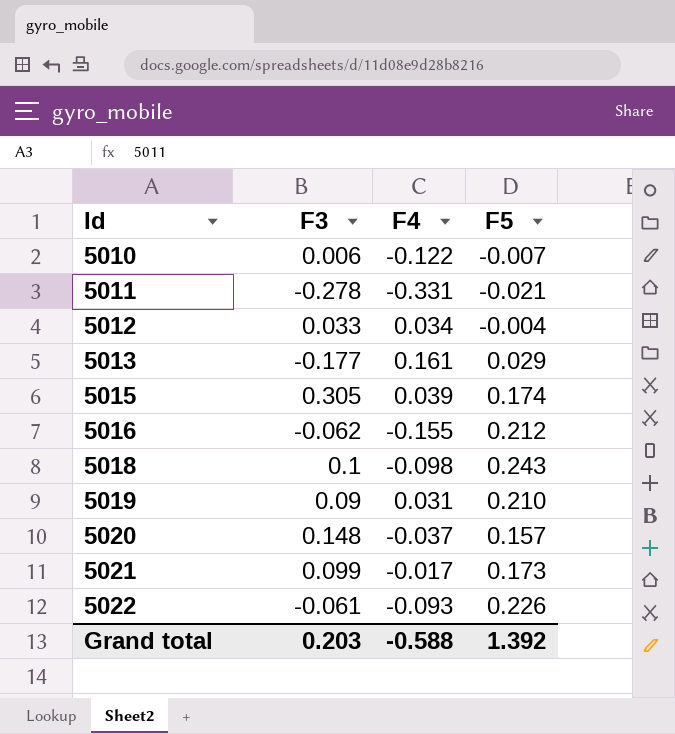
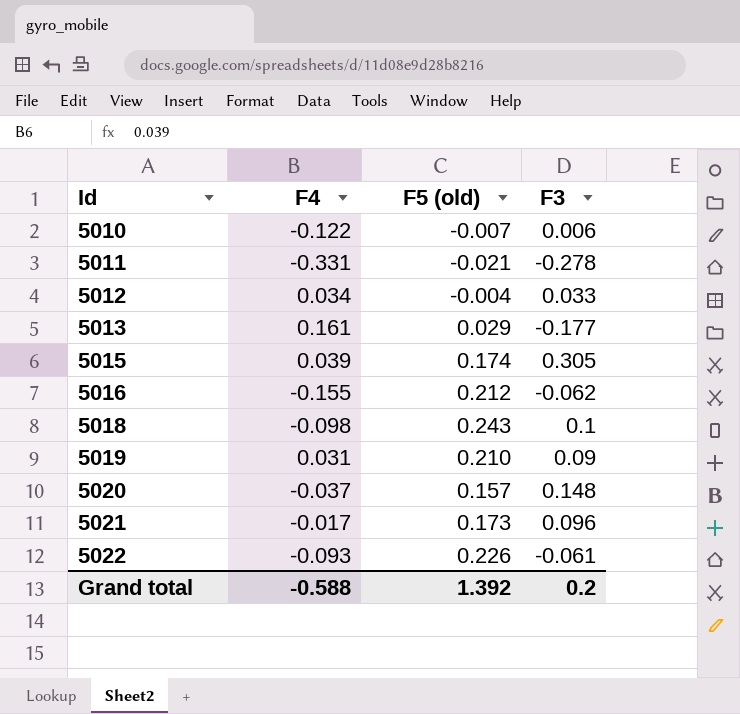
column name: F5 -> F5 (old)
column F3 | position: 2 -> 4
5021 | F3: 0.099 -> 0.096
Grand total | F3: 0.203 -> 0.2

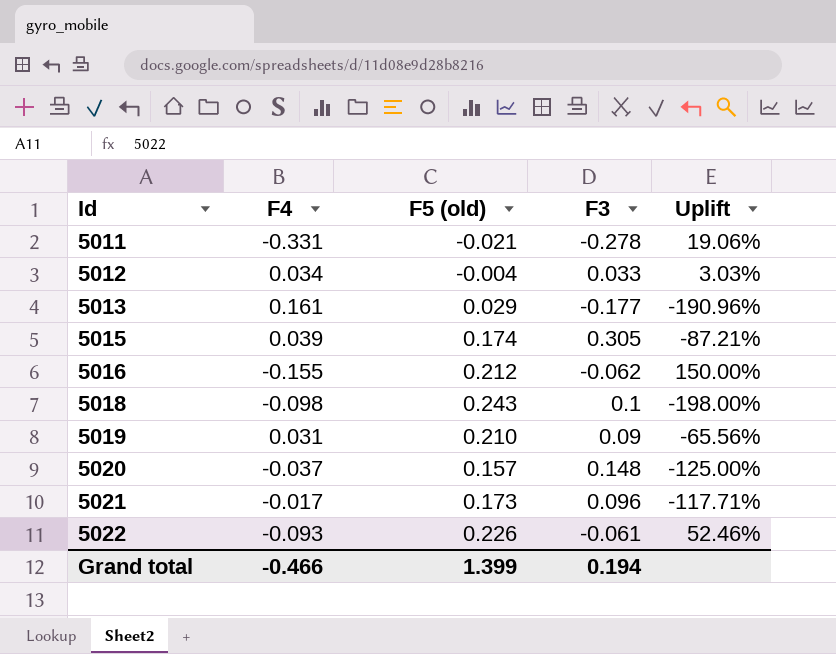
column Uplift | formula: none -> ([F4] - [F3]) / [F3]
row 5010: -0.122 | -0.007 | 0.006 -> none
Grand total | F4: -0.588 -> -0.466
Grand total | F5 (old): 1.392 -> 1.399
Grand total | F3: 0.2 -> 0.194

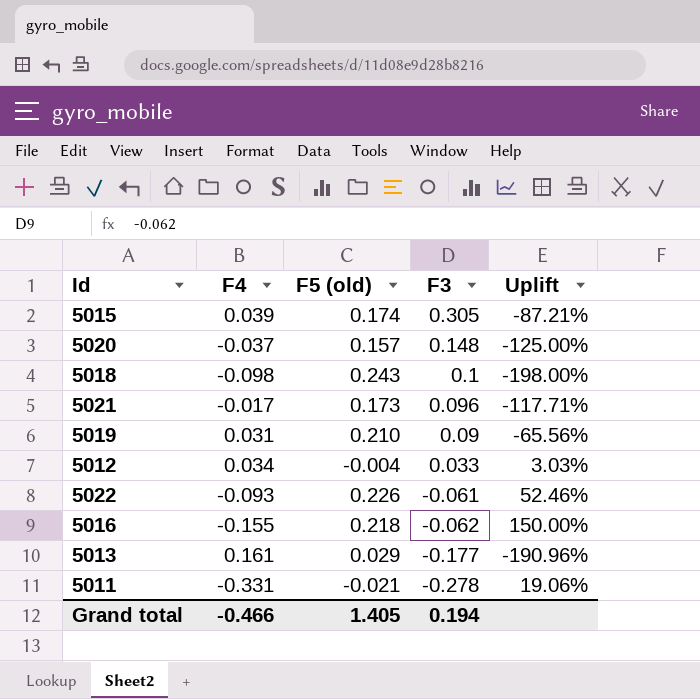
row order: Id ascending -> F3 descending
5016 | F5 (old): 0.212 -> 0.218
Grand total | F5 (old): 1.399 -> 1.405

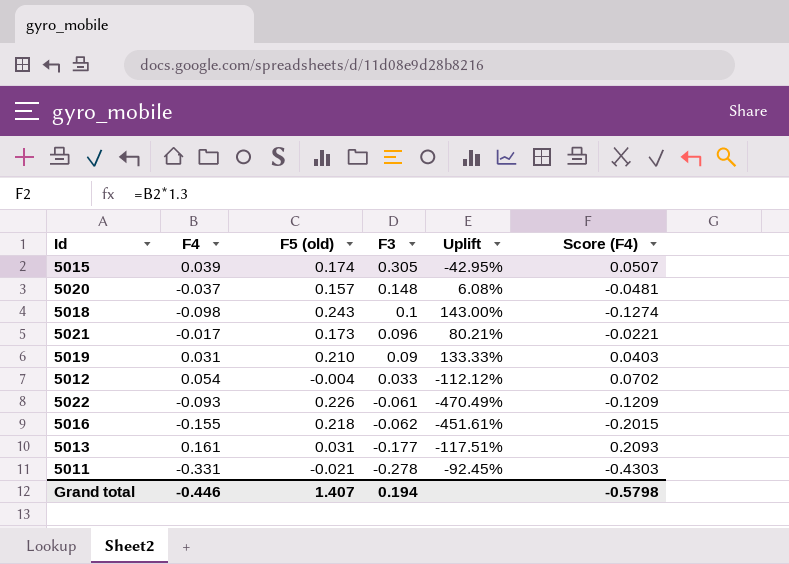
column Uplift | formula: ([F4] - [F3]) / [F3] -> ([F5 (old)] - [F3]) / [F3]
column Score (F4) | formula: none -> [F4] * 1.3
5012 | F4: 0.034 -> 0.054
5013 | F5 (old): 0.029 -> 0.031
Grand total | F4: -0.466 -> -0.446
Grand total | F5 (old): 1.405 -> 1.407

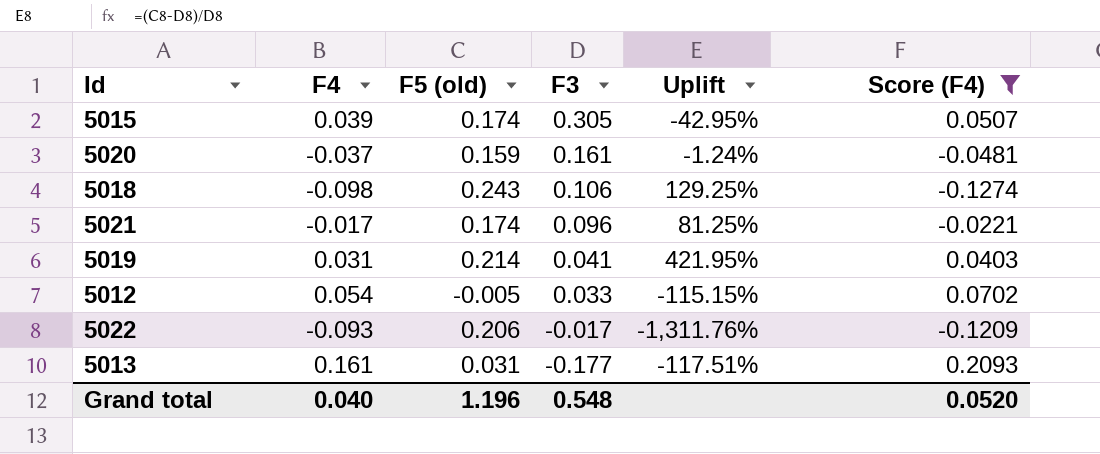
filter: none -> Score (F4) >= -0.1274
5020 | F5 (old): 0.157 -> 0.159
5020 | F3: 0.148 -> 0.161
5020 | Uplift: 6.08% -> -1.24%
5018 | F3: 0.1 -> 0.106
5018 | Uplift: 143.00% -> 129.25%
5021 | F5 (old): 0.173 -> 0.174
5021 | Uplift: 80.21% -> 81.25%
5019 | F5 (old): 0.210 -> 0.214
5019 | F3: 0.09 -> 0.041
5019 | Uplift: 133.33% -> 421.95%
5012 | F5 (old): -0.004 -> -0.005
5012 | Uplift: -112.12% -> -115.15%
5022 | F5 (old): 0.226 -> 0.206
5022 | F3: -0.061 -> -0.017
5022 | Uplift: -470.49% -> -1,311.76%
Grand total | F4: -0.446 -> 0.040
Grand total | F5 (old): 1.407 -> 1.196
Grand total | F3: 0.194 -> 0.548
Grand total | Score (F4): -0.5798 -> 0.0520

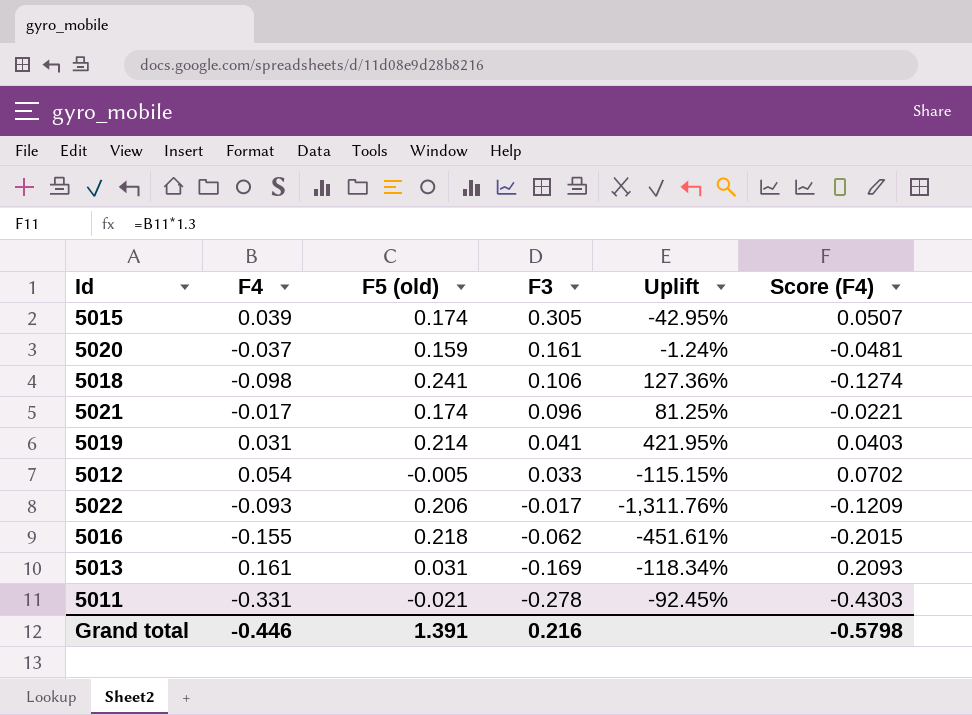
filter: Score (F4) >= -0.1274 -> none
5018 | F5 (old): 0.243 -> 0.241
5018 | Uplift: 129.25% -> 127.36%
5013 | F3: -0.177 -> -0.169
5013 | Uplift: -117.51% -> -118.34%
Grand total | F4: 0.040 -> -0.446
Grand total | F5 (old): 1.196 -> 1.391
Grand total | F3: 0.548 -> 0.216
Grand total | Score (F4): 0.0520 -> -0.5798

